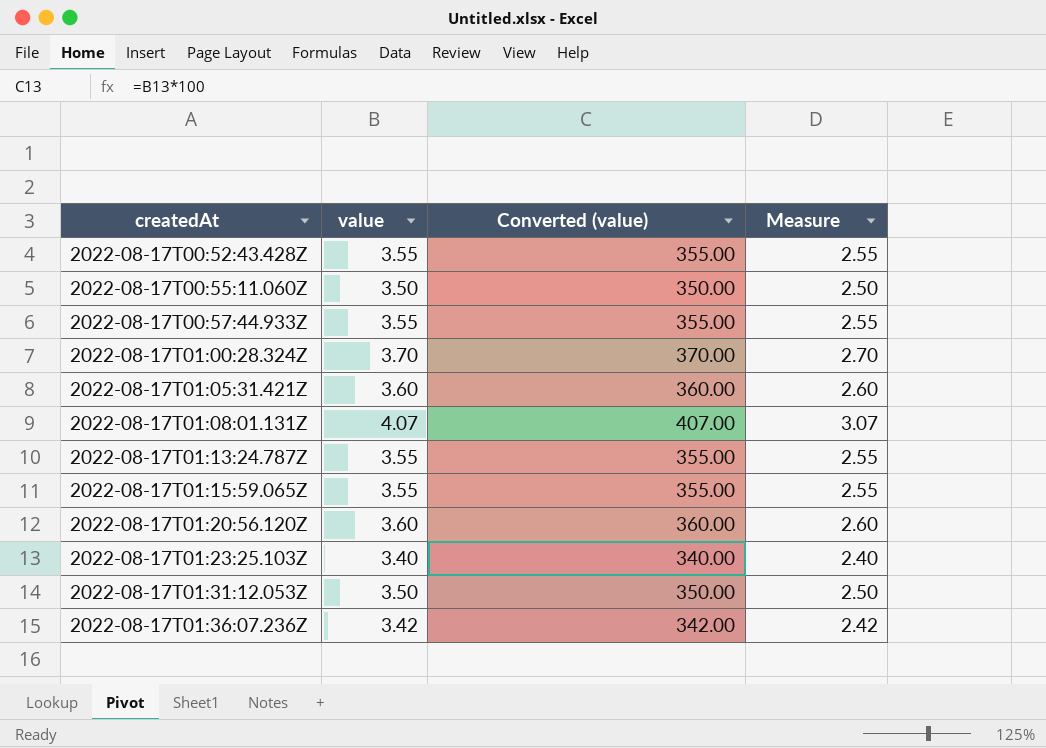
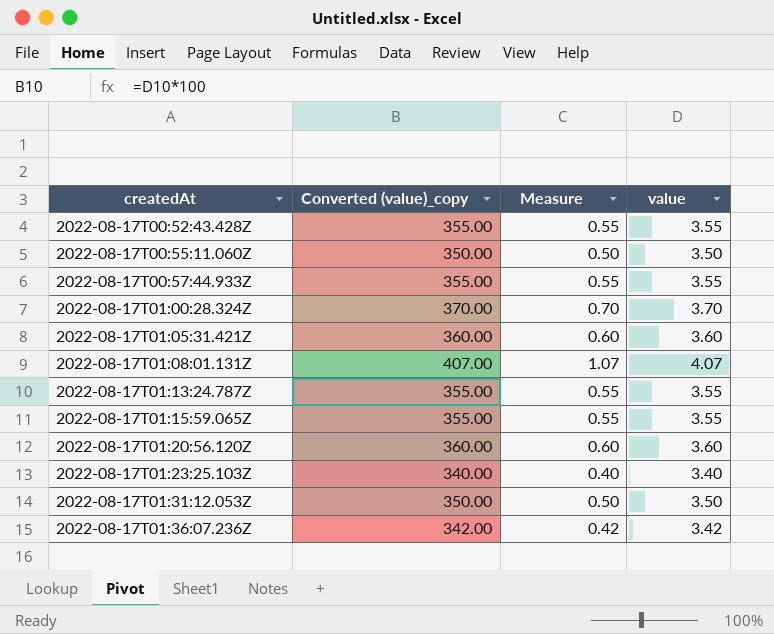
column name: Converted (value) -> Converted (value)_copy
column Measure | formula: [value] - 1 -> [value] - 3
column value | position: 2 -> 4

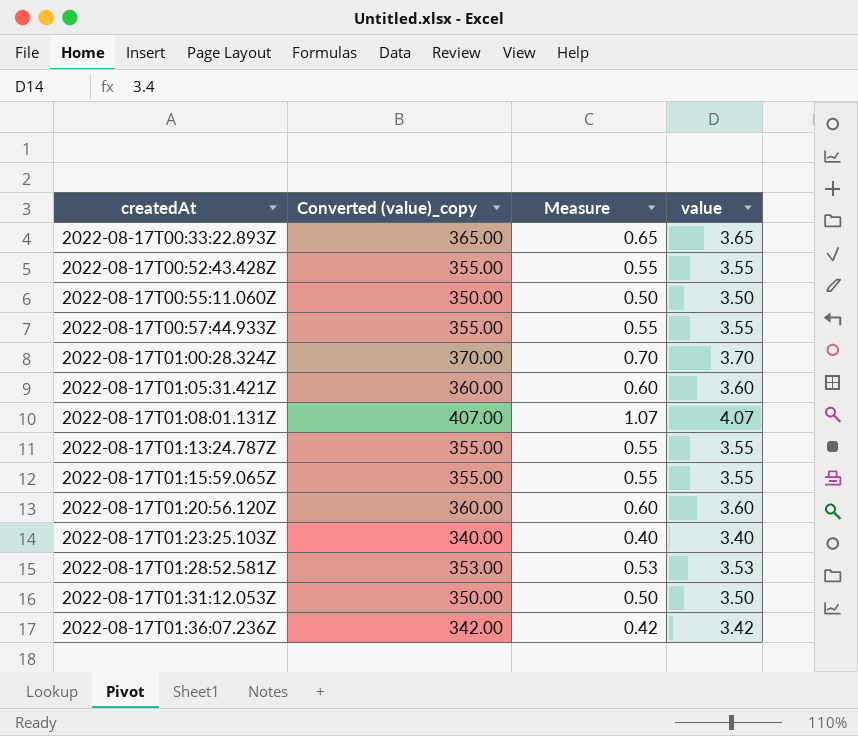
row 2022-08-17T00:33:22.893Z: none -> 365.00 | 0.65 | 3.65
row 2022-08-17T01:28:52.581Z: none -> 353.00 | 0.53 | 3.53

